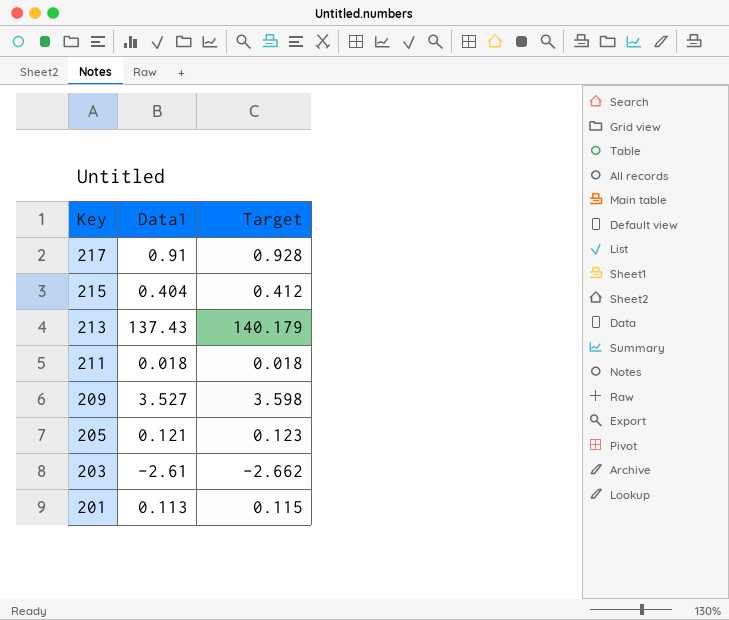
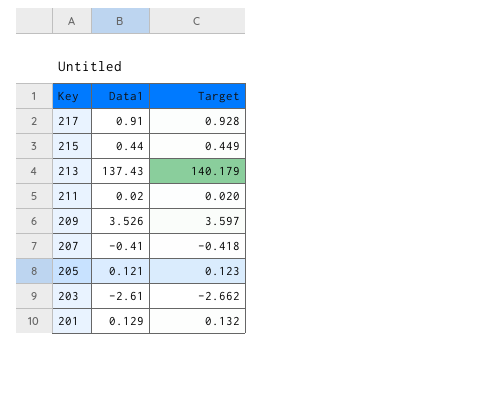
215 | Data1: 0.404 -> 0.44
215 | Target: 0.412 -> 0.449
211 | Data1: 0.018 -> 0.02
211 | Target: 0.018 -> 0.020
209 | Data1: 3.527 -> 3.526
209 | Target: 3.598 -> 3.597
row 207: none -> -0.41 | -0.418
201 | Data1: 0.113 -> 0.129
201 | Target: 0.115 -> 0.132

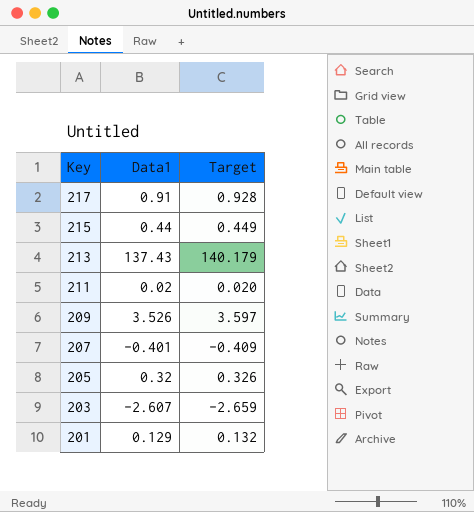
207 | Data1: -0.41 -> -0.401
207 | Target: -0.418 -> -0.409
205 | Data1: 0.121 -> 0.32
205 | Target: 0.123 -> 0.326
203 | Data1: -2.61 -> -2.607
203 | Target: -2.662 -> -2.659

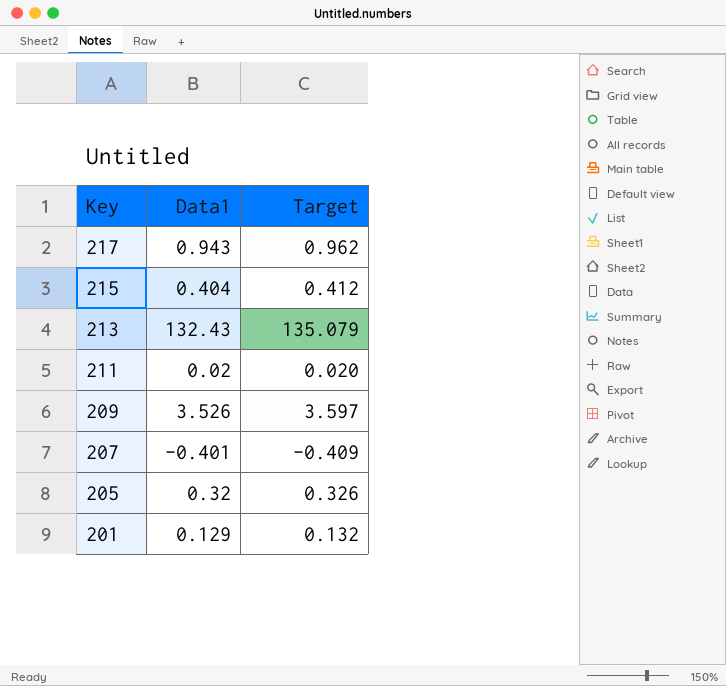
row 203: -2.607 | -2.659 -> none
217 | Data1: 0.91 -> 0.943
217 | Target: 0.928 -> 0.962
215 | Data1: 0.44 -> 0.404
215 | Target: 0.449 -> 0.412
213 | Data1: 137.43 -> 132.43
213 | Target: 140.179 -> 135.079

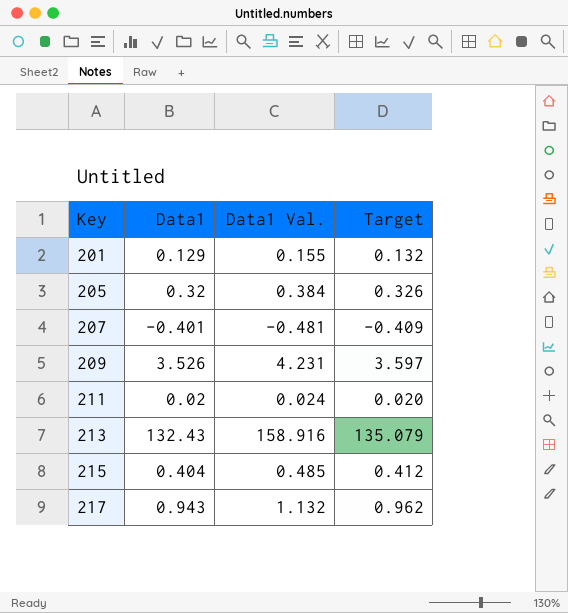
row order: Key descending -> Key ascending
column Data1 Val. | formula: none -> [Data1] * 1.2

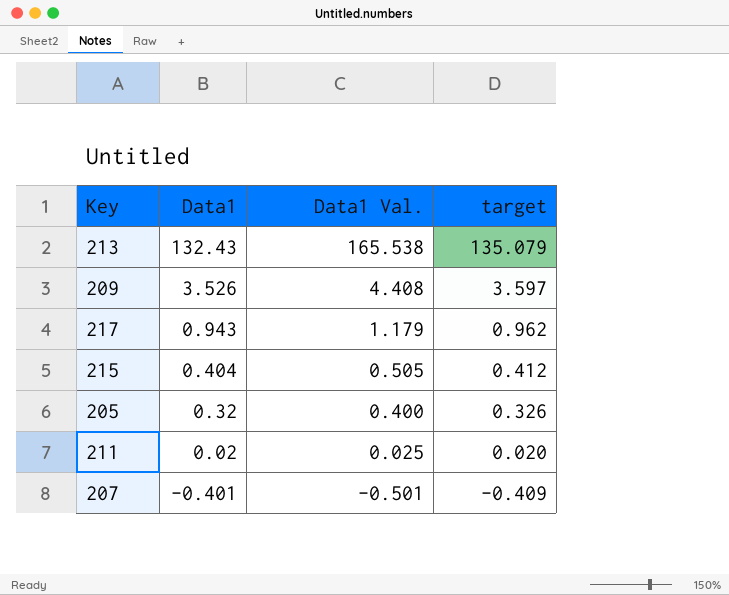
row order: Key ascending -> Data1 descending
column Data1 Val. | formula: [Data1] * 1.2 -> [Data1] * 1.25
column name: Target -> target
row 201: 0.129 | 0.155 | 0.132 -> none

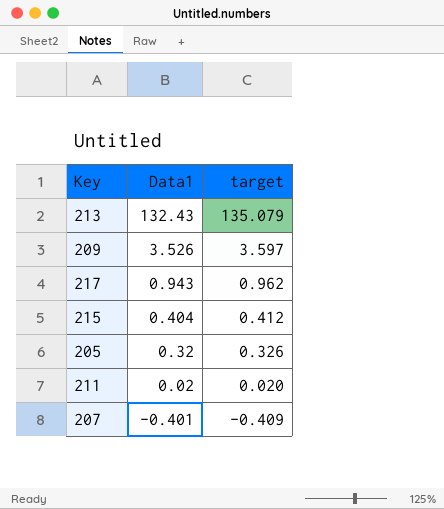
column Data1 Val. | formula: [Data1] * 1.25 -> none

